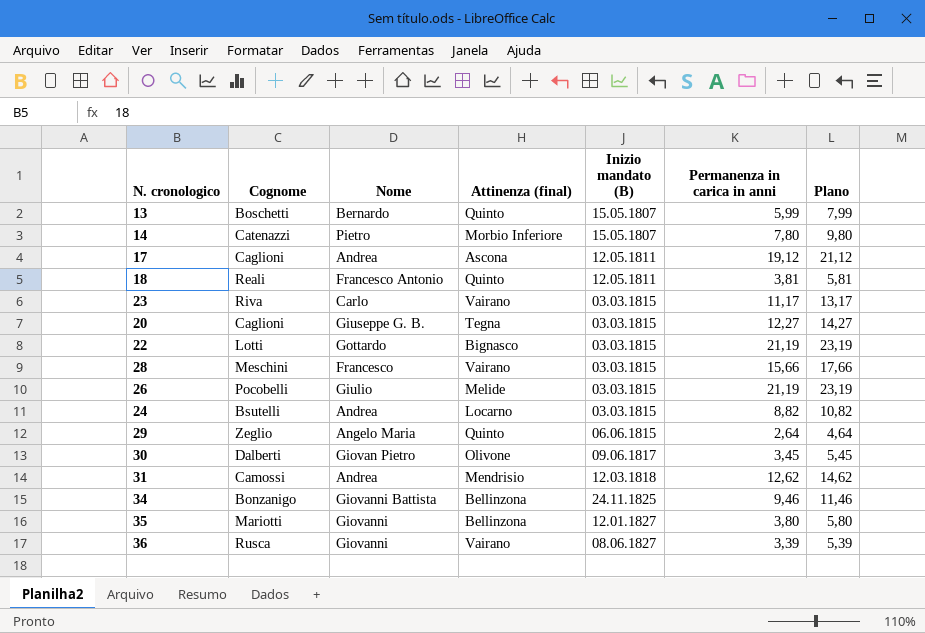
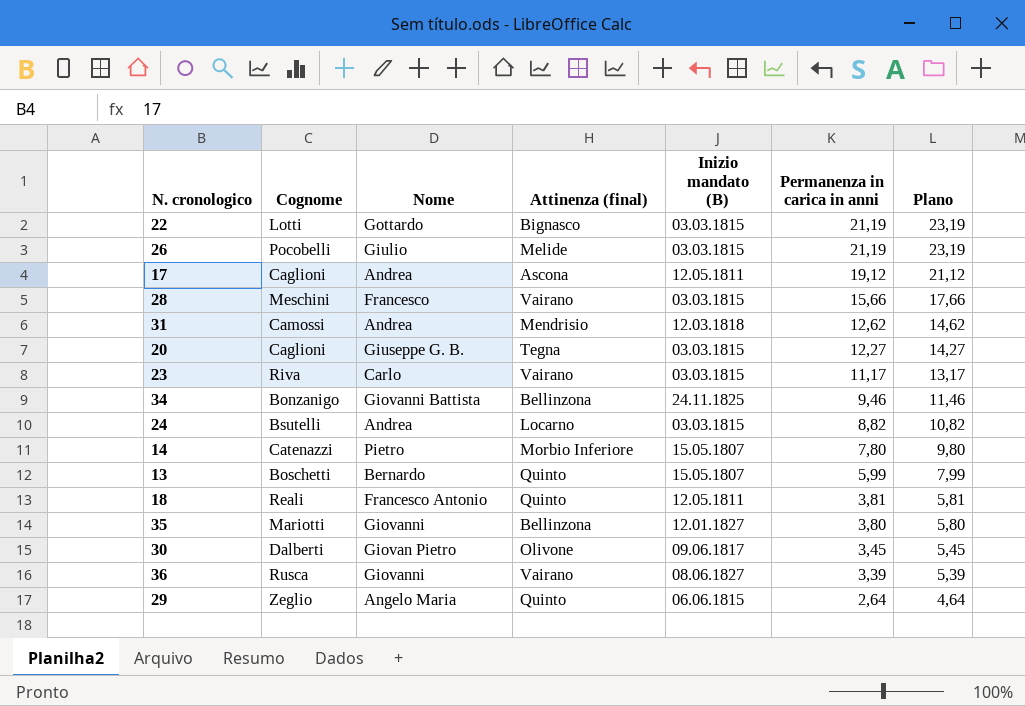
row order: Inizio mandato (B) ascending -> Permanenza in carica in anni descending

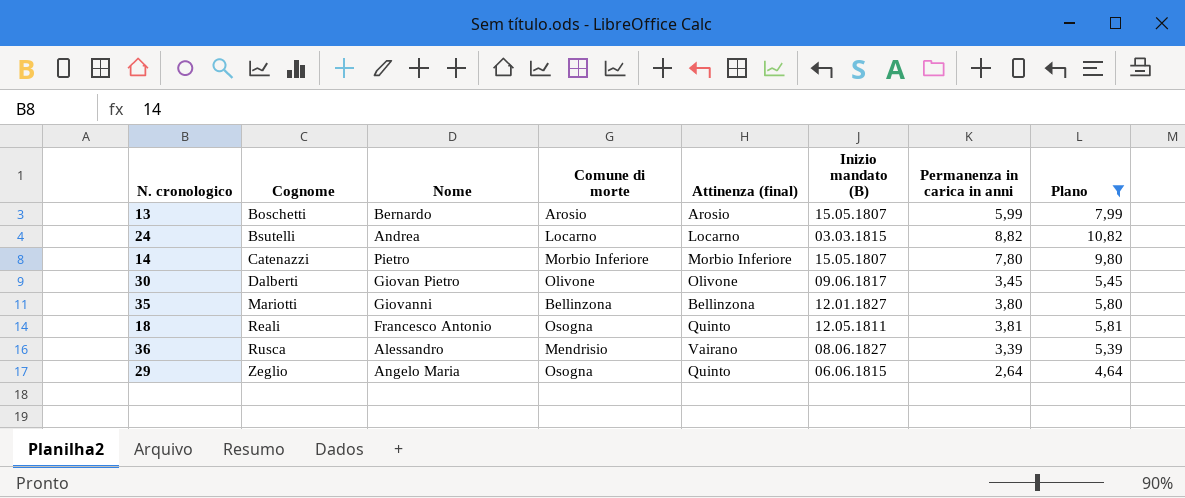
filter: none -> Plano <= 10,82
row order: Permanenza in carica in anni descending -> Cognome ascending
column Comune di morte | position: none -> 4
13 | Attinenza (final): Quinto -> Arosio
36 | Nome: Giovanni -> Alessandro

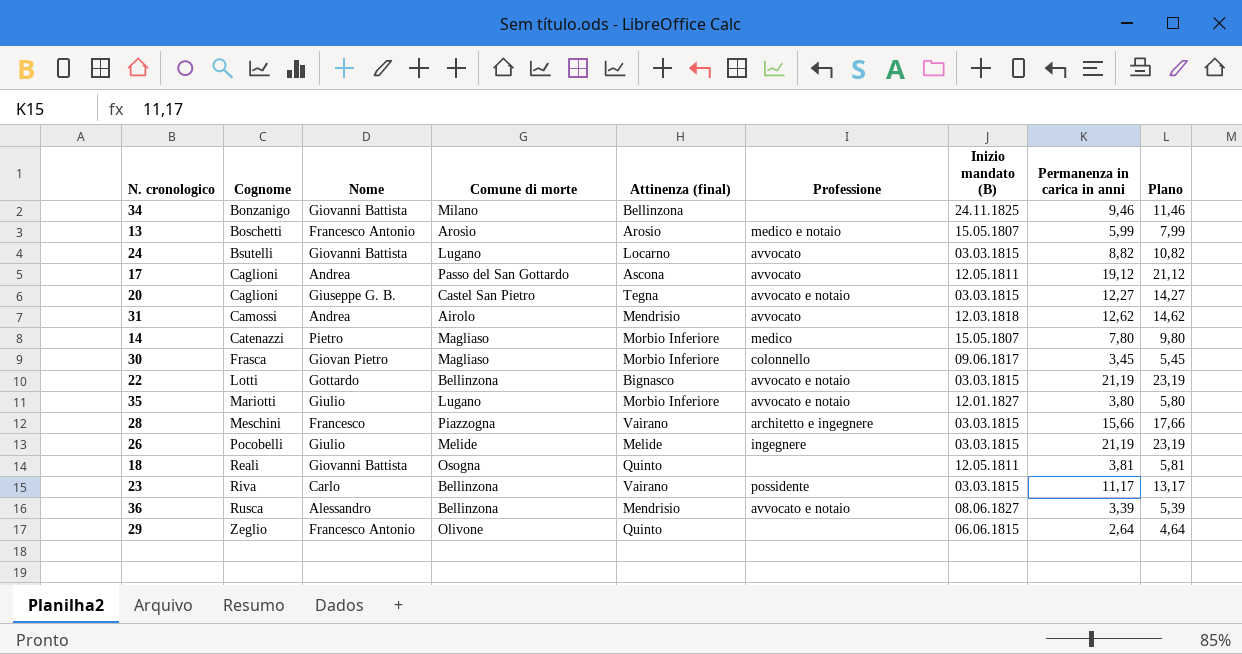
filter: Plano <= 10,82 -> none
column Professione | position: none -> 6
13 | Nome: Bernardo -> Francesco Antonio
24 | Nome: Andrea -> Giovanni Battista
24 | Comune di morte: Locarno -> Lugano
14 | Comune di morte: Morbio Inferiore -> Magliaso
30 | Cognome: Dalberti -> Frasca
30 | Comune di morte: Olivone -> Magliaso
30 | Attinenza (final): Olivone -> Morbio Inferiore
35 | Nome: Giovanni -> Giulio
35 | Comune di morte: Bellinzona -> Lugano
35 | Attinenza (final): Bellinzona -> Morbio Inferiore
18 | Nome: Francesco Antonio -> Giovanni Battista
36 | Comune di morte: Mendrisio -> Bellinzona
36 | Attinenza (final): Vairano -> Mendrisio
29 | Nome: Angelo Maria -> Francesco Antonio
29 | Comune di morte: Osogna -> Olivone

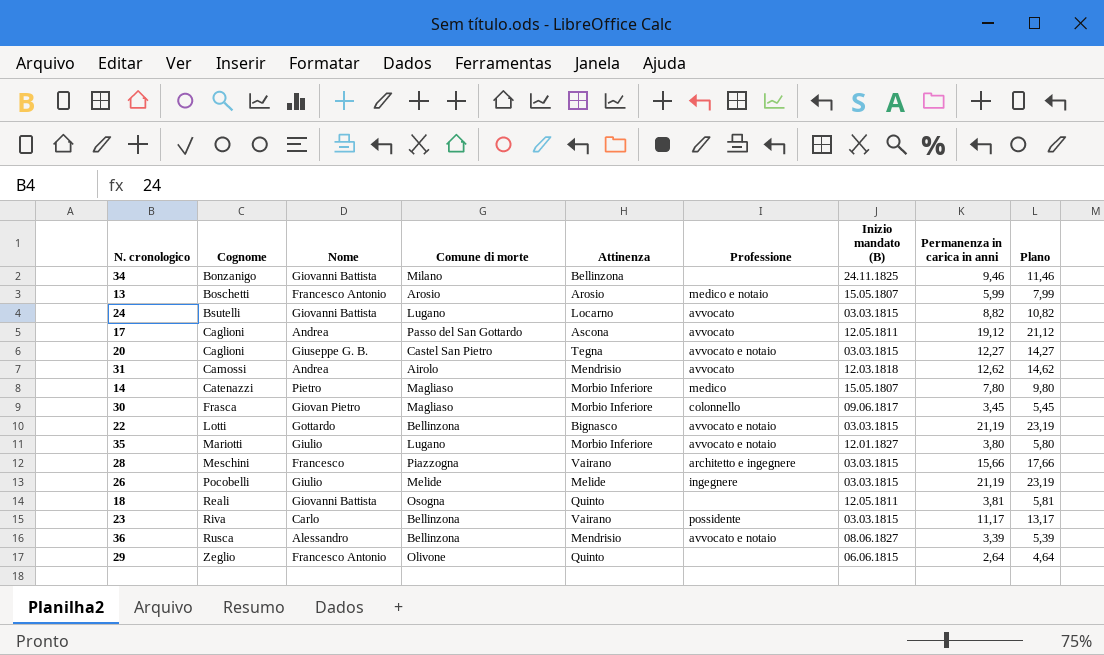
column name: Attinenza (final) -> Attinenza

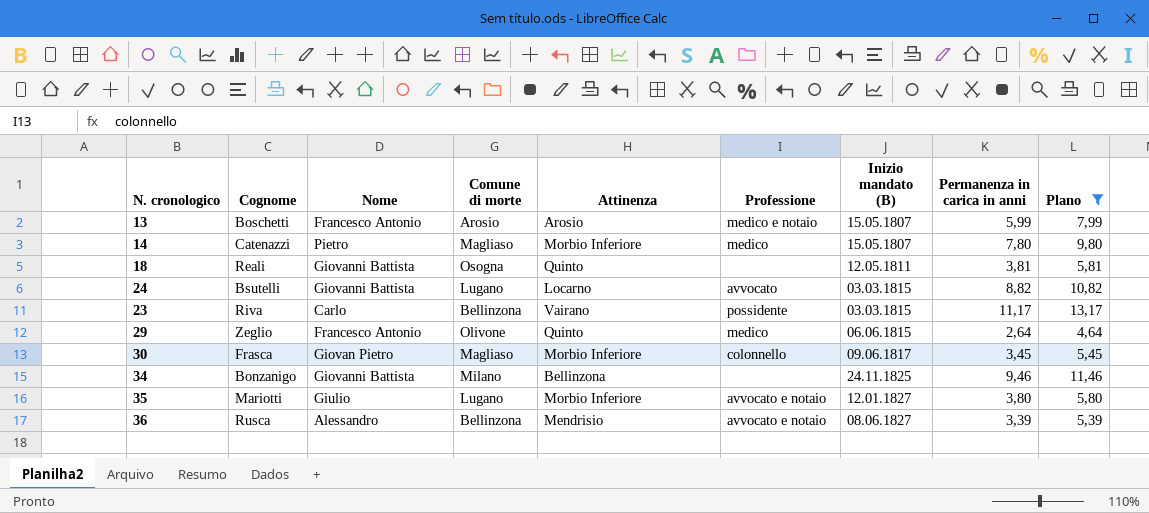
filter: none -> Plano <= 13,17
row order: Cognome ascending -> Inizio mandato (B) ascending
29 | Professione: none -> medico

